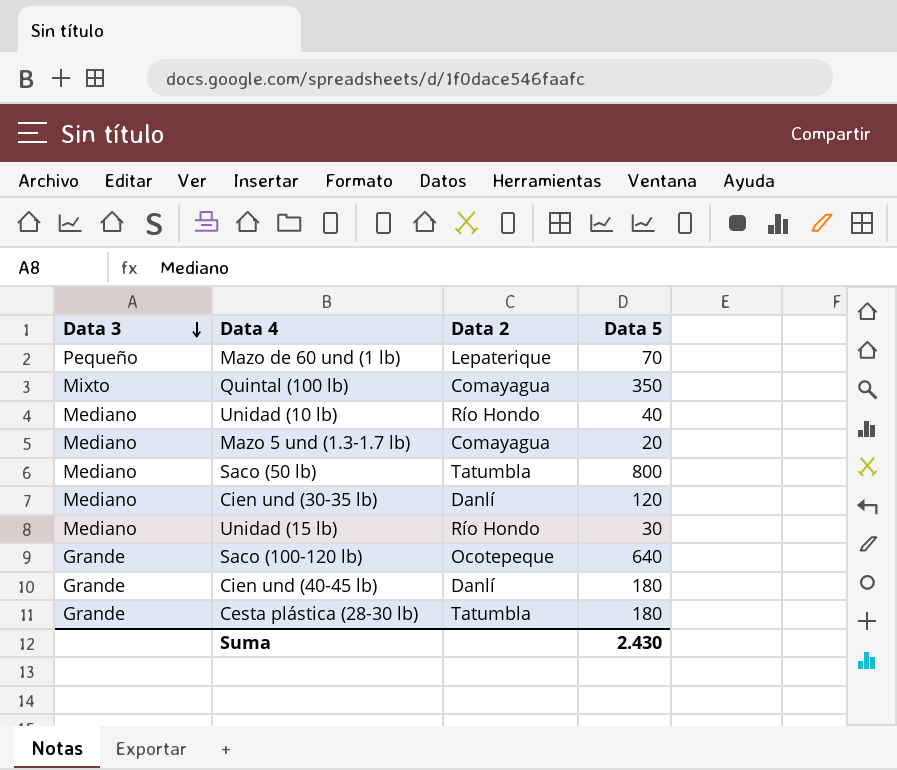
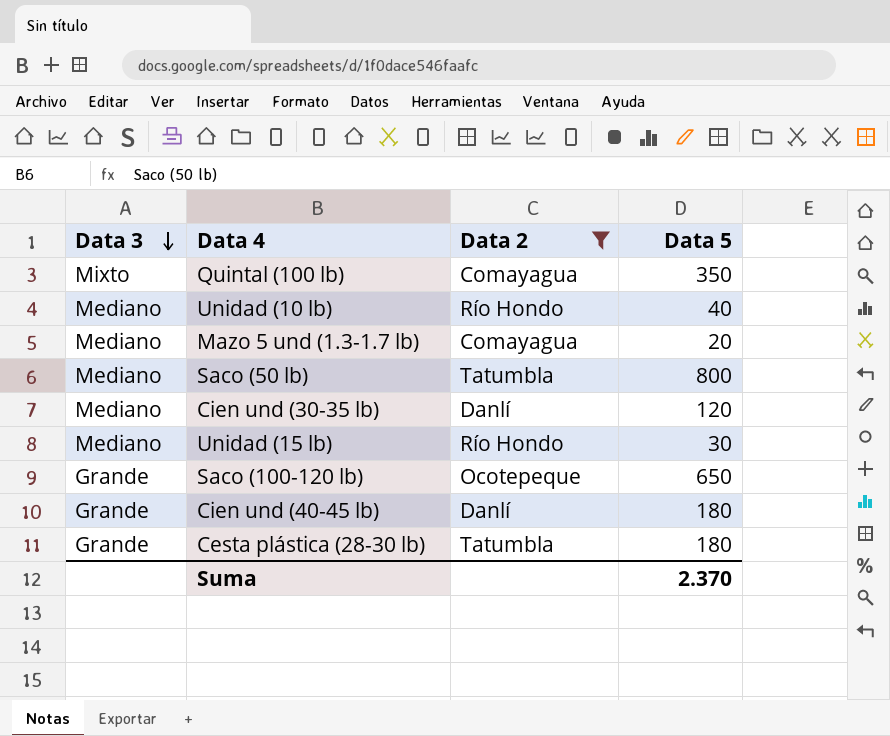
filter: none -> Data 2 != Lepaterique
Saco (100-120 lb) | Data 5: 640 -> 650
Suma | Data 5: 2.430 -> 2.370

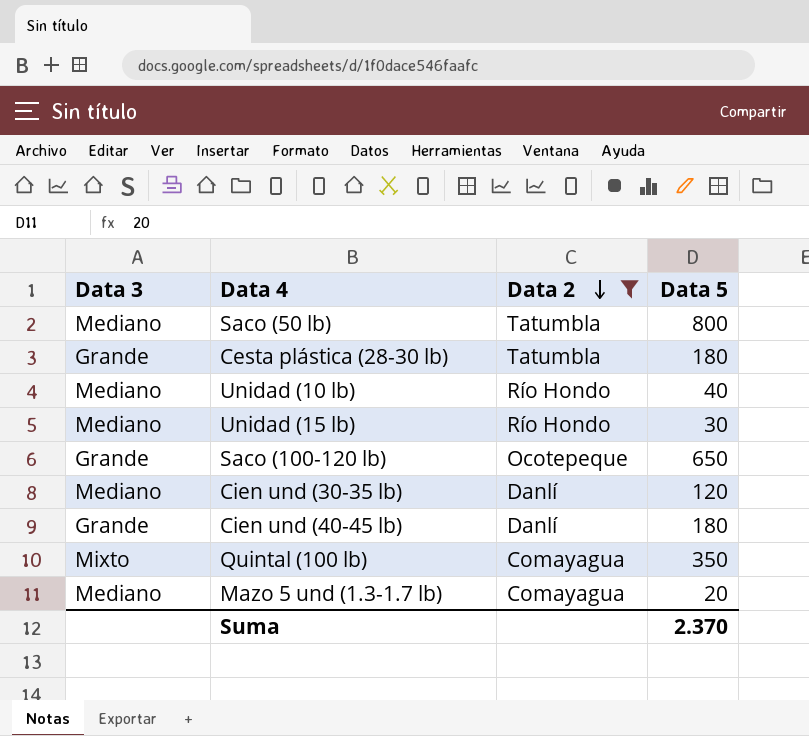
row order: Data 3 descending -> Data 2 descending

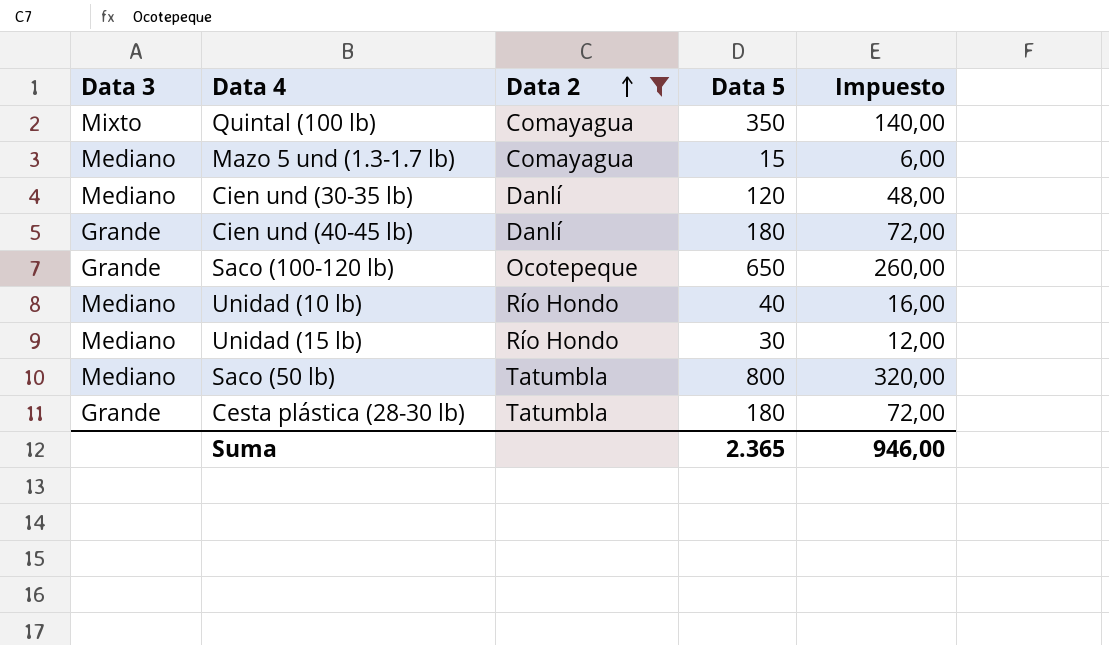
row order: Data 2 descending -> Data 2 ascending
column Impuesto | formula: none -> [Data 5] * 0,4
Mazo 5 und (1.3-1.7 lb) | Data 5: 20 -> 15
Suma | Data 5: 2.370 -> 2.365

